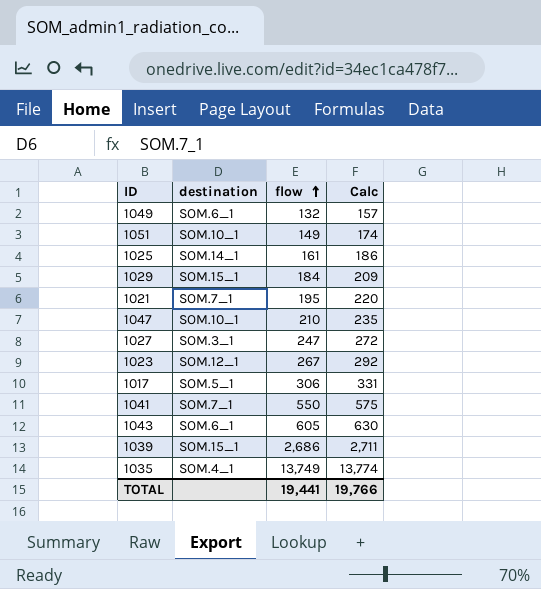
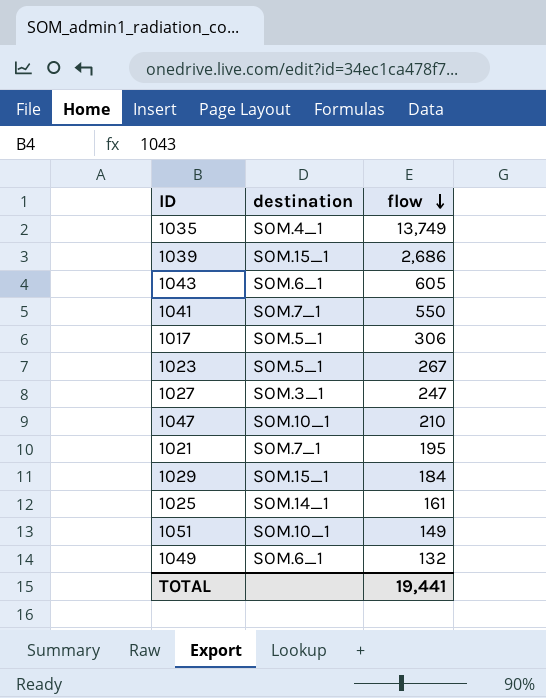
row order: flow ascending -> flow descending
column Calc | formula: [flow] + 25 -> none
1023 | destination: SOM.12_1 -> SOM.5_1

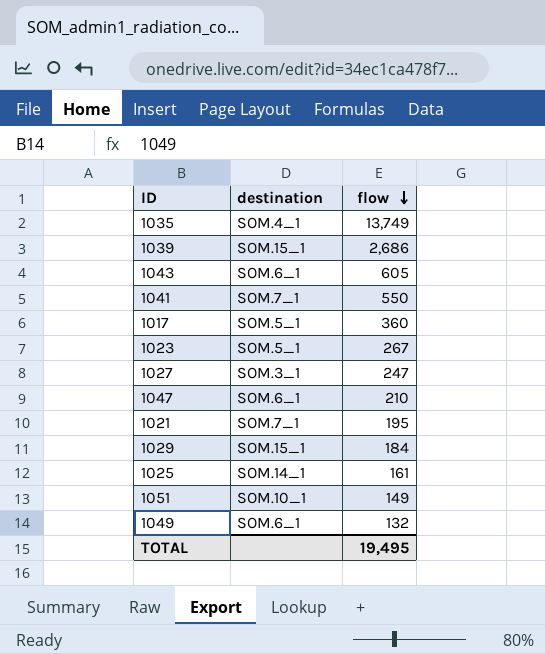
1017 | flow: 306 -> 360
1047 | destination: SOM.10_1 -> SOM.6_1
TOTAL | flow: 19,441 -> 19,495

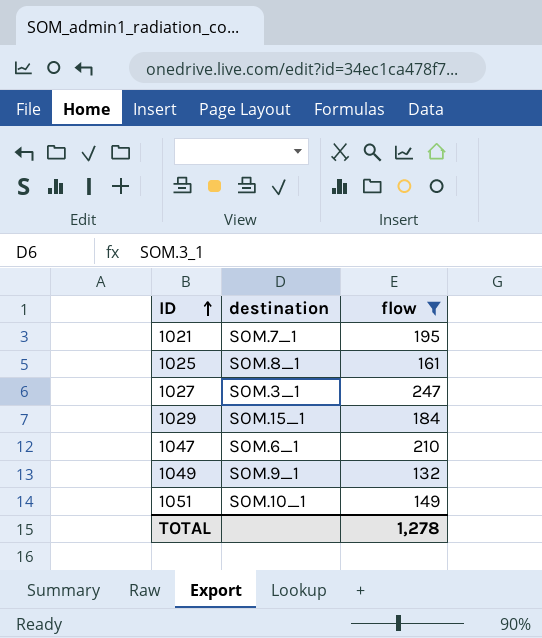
filter: none -> flow <= 247
row order: flow descending -> ID ascending
1025 | destination: SOM.14_1 -> SOM.8_1
1049 | destination: SOM.6_1 -> SOM.9_1
TOTAL | flow: 19,495 -> 1,278

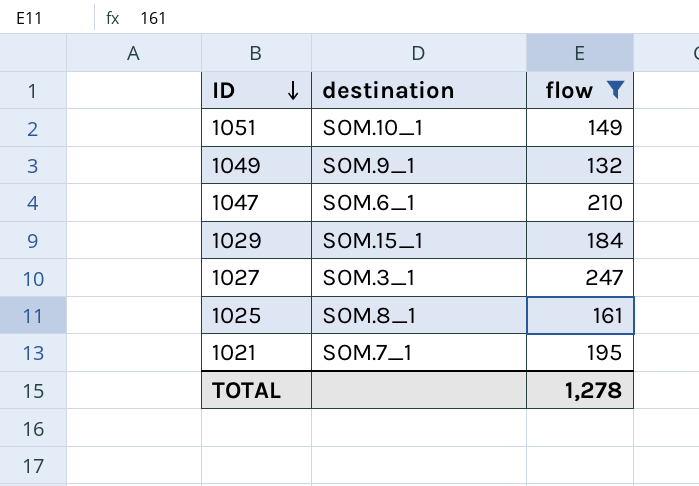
row order: ID ascending -> ID descending

